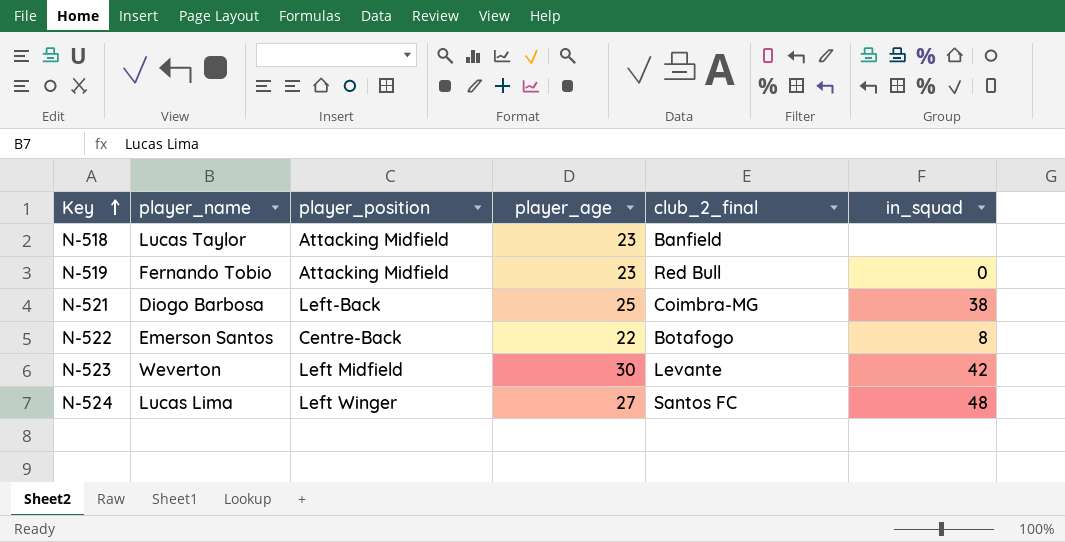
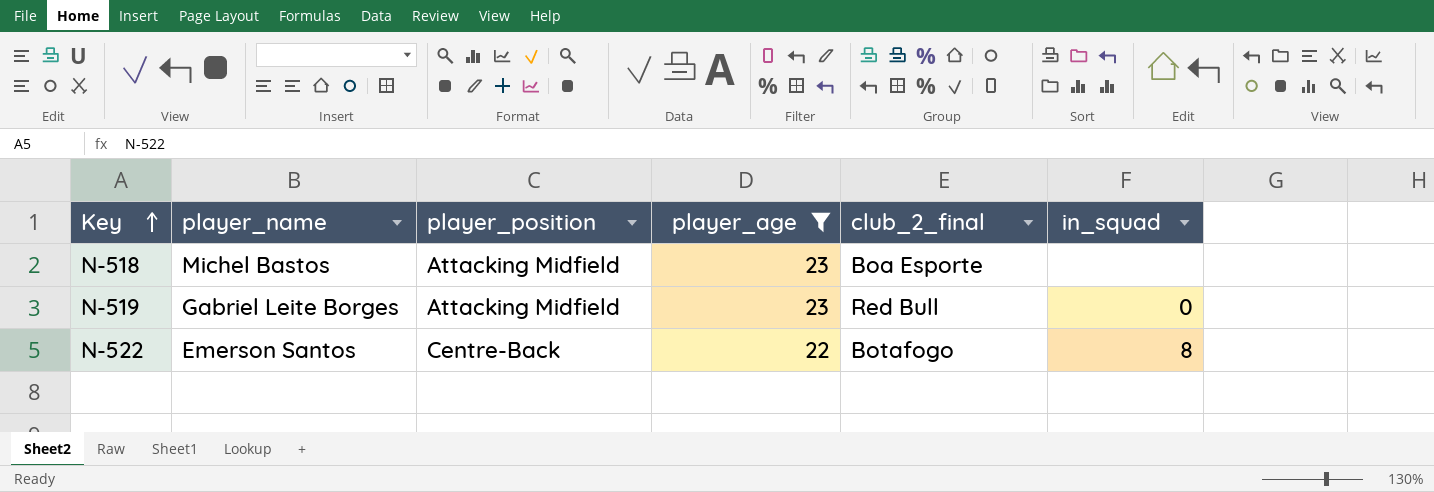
filter: none -> player_age <= 23
N-518 | player_name: Lucas Taylor -> Michel Bastos
N-518 | club_2_final: Banfield -> Boa Esporte
N-519 | player_name: Fernando Tobio -> Gabriel Leite Borges

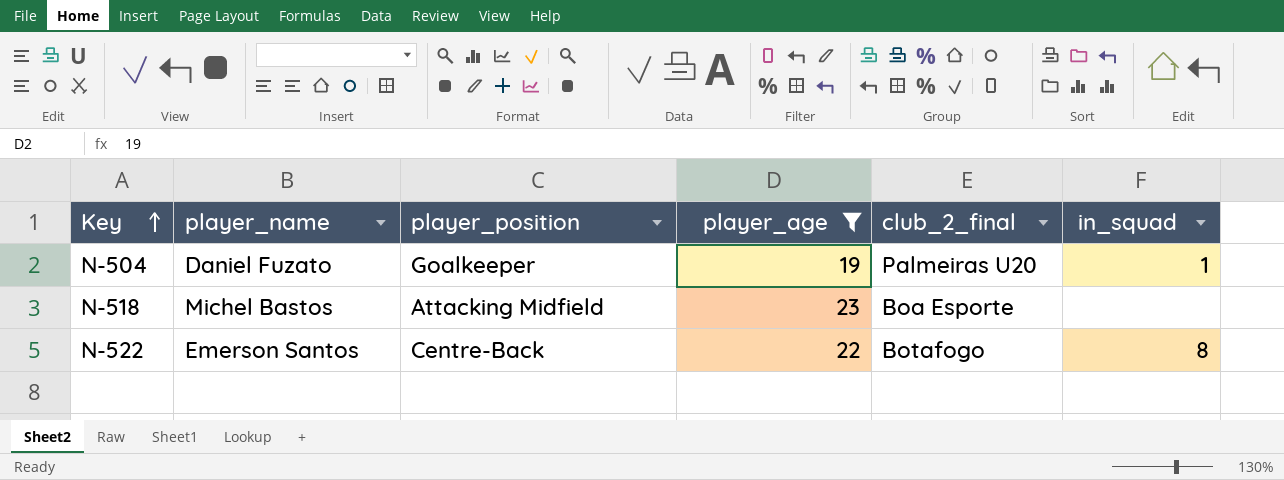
row N-519: Gabriel Leite Borges | Attacking Midfield | 23 | Red Bull | 0 -> none
row N-504: none -> Daniel Fuzato | Goalkeeper | 19 | Palmeiras U20 | 1

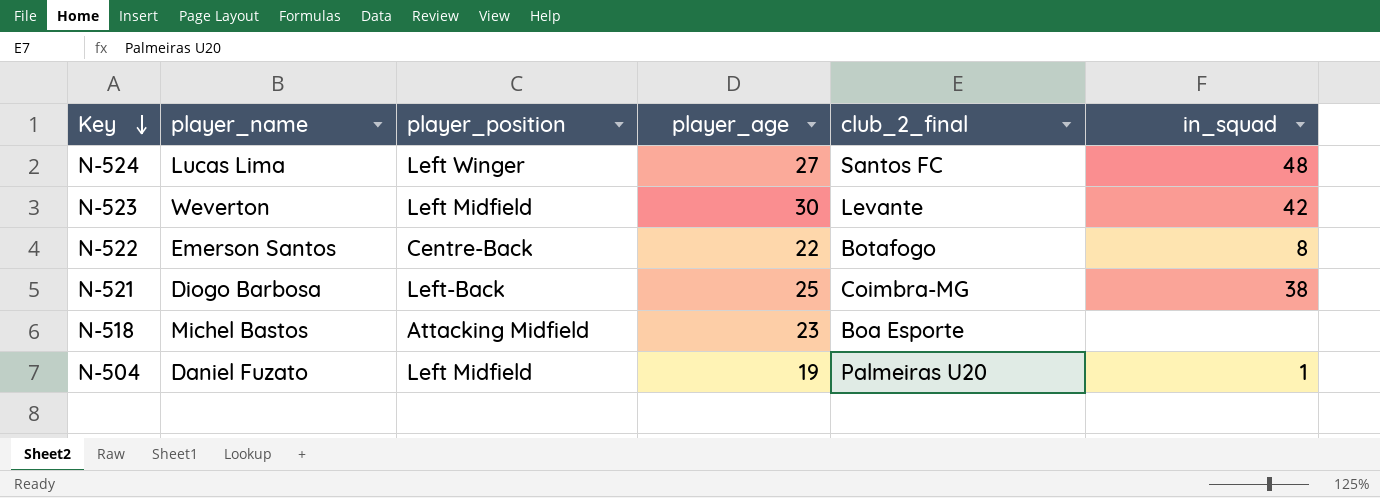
filter: player_age <= 23 -> none
row order: Key ascending -> Key descending
N-504 | player_position: Goalkeeper -> Left Midfield

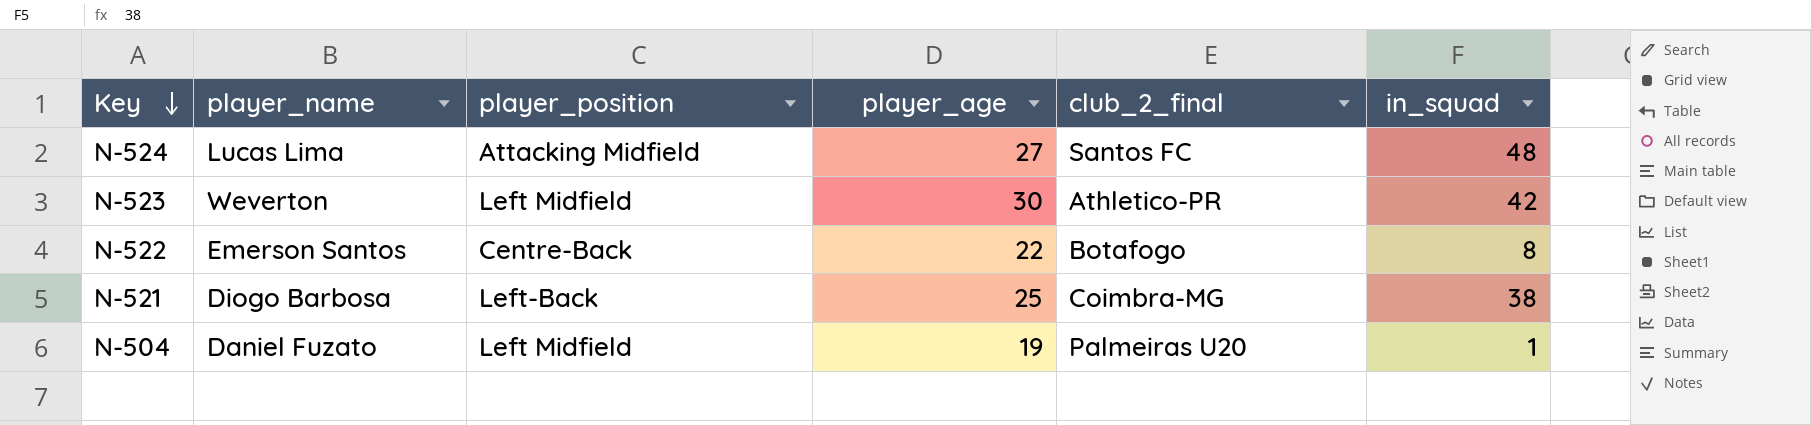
row N-518: Michel Bastos | Attacking Midfield | 23 | Boa Esporte | none -> none
N-524 | player_position: Left Winger -> Attacking Midfield
N-523 | club_2_final: Levante -> Athletico-PR

